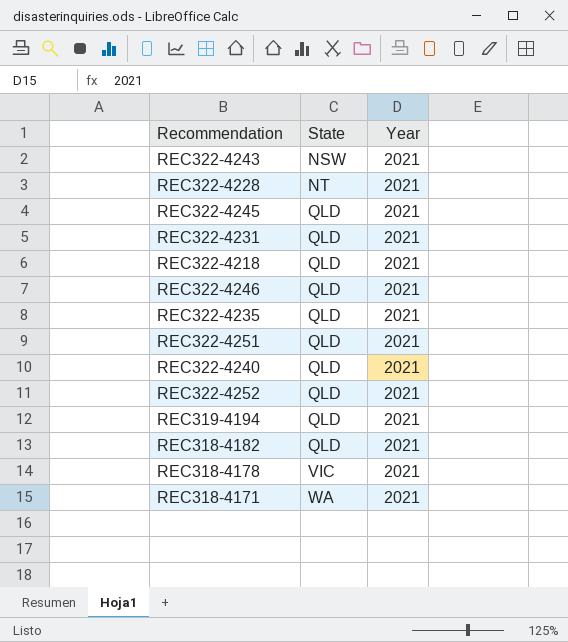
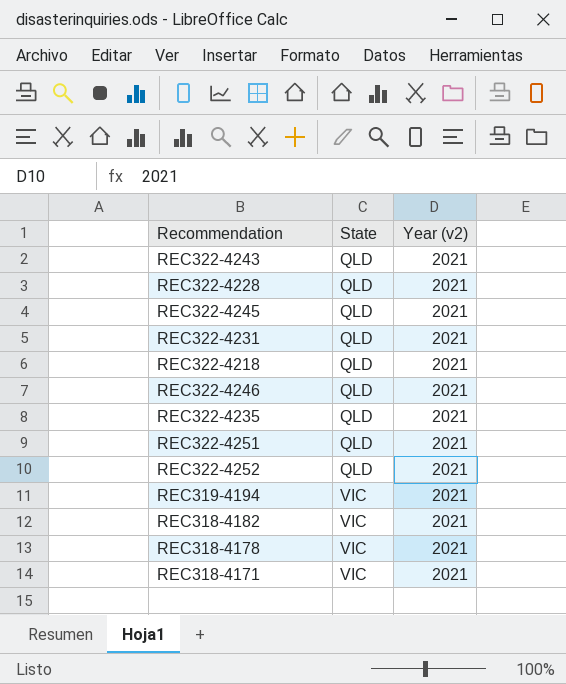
column name: Year -> Year (v2)
row REC322-4240: QLD | 2021 -> none
REC322-4243 | State: NSW -> QLD
REC322-4228 | State: NT -> QLD
REC319-4194 | State: QLD -> VIC
REC318-4182 | State: QLD -> VIC
REC318-4171 | State: WA -> VIC

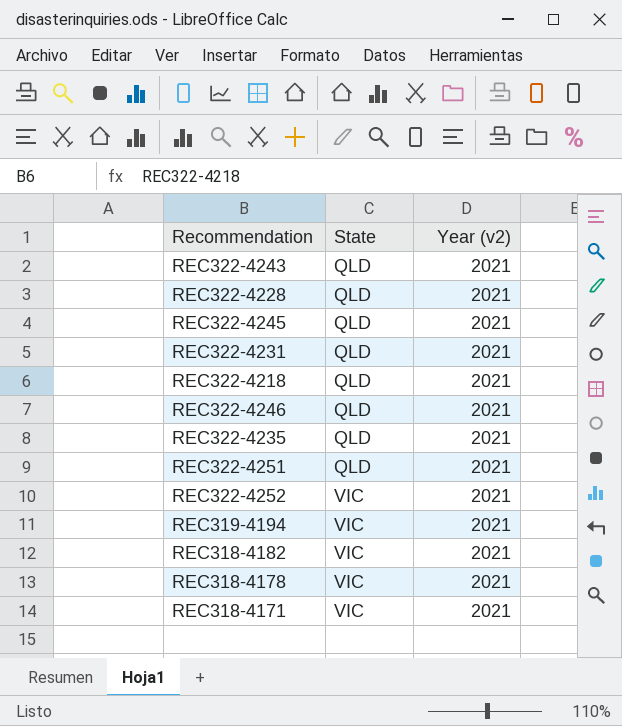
REC322-4252 | State: QLD -> VIC

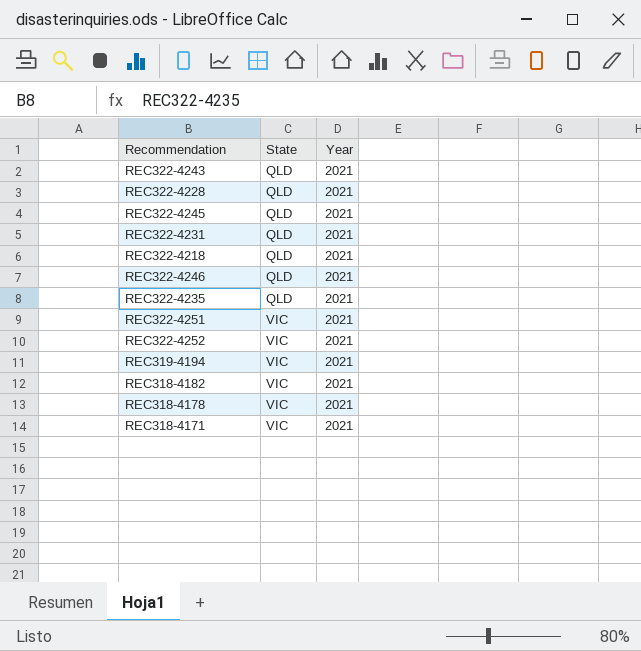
column name: Year (v2) -> Year
REC322-4251 | State: QLD -> VIC

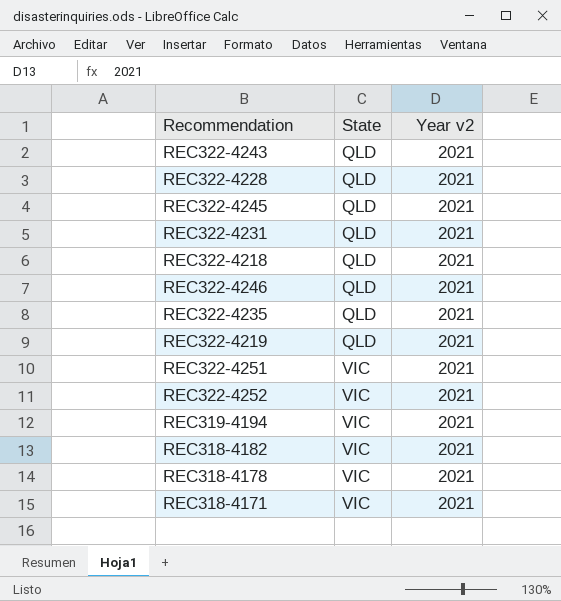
column name: Year -> Year v2
row REC322-4219: none -> QLD | 2021

